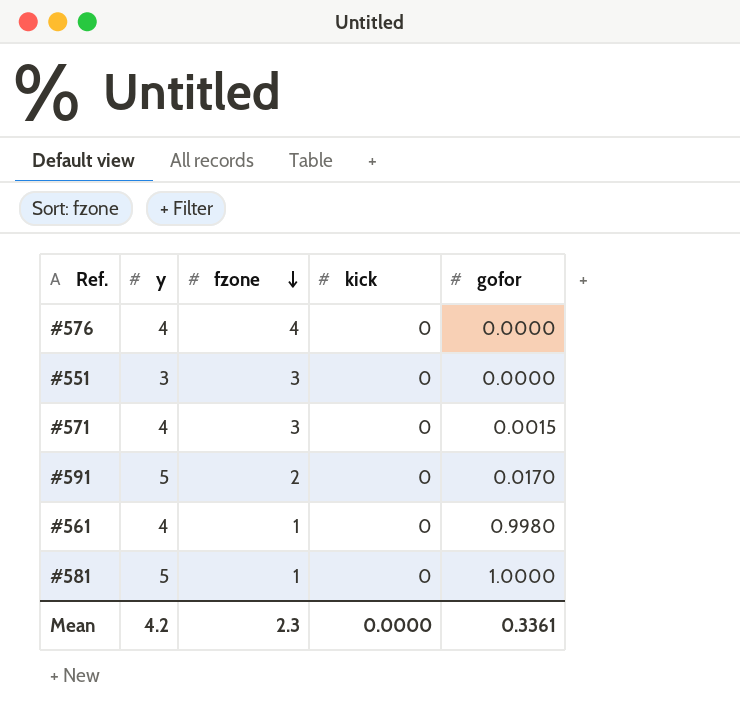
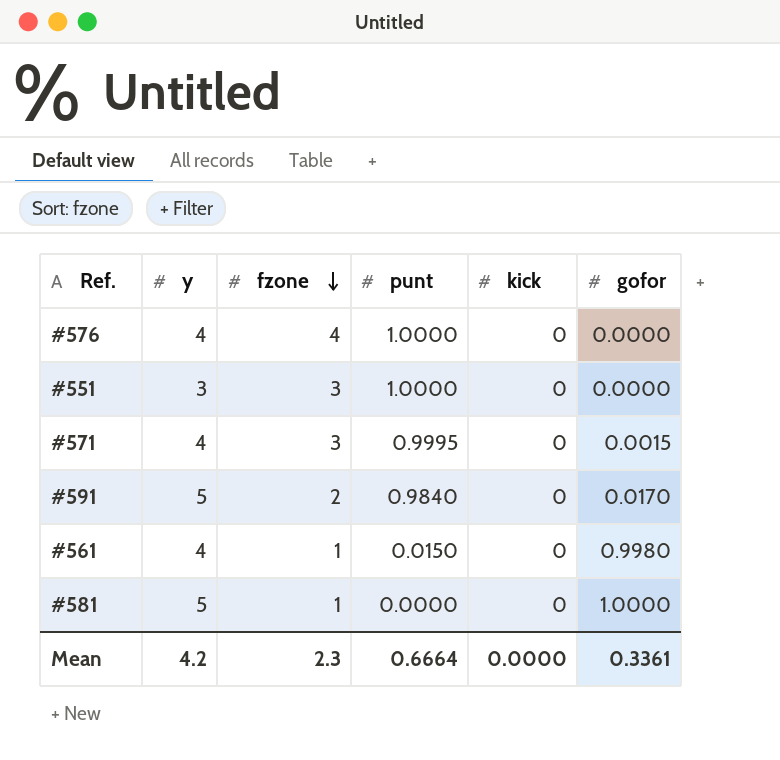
column punt | position: none -> 4

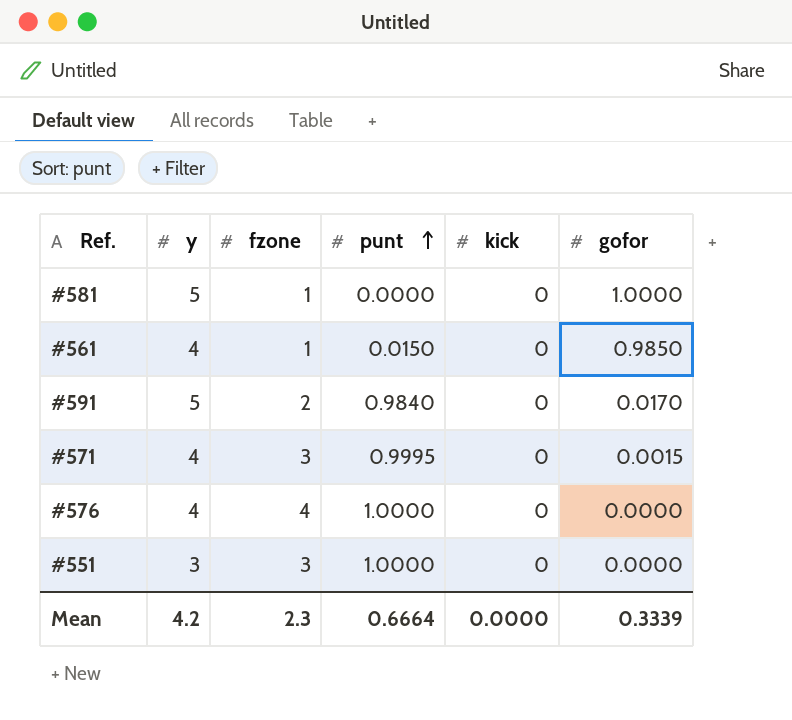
row order: fzone descending -> punt ascending
#561 | gofor: 0.9980 -> 0.9850
Mean | gofor: 0.3361 -> 0.3339

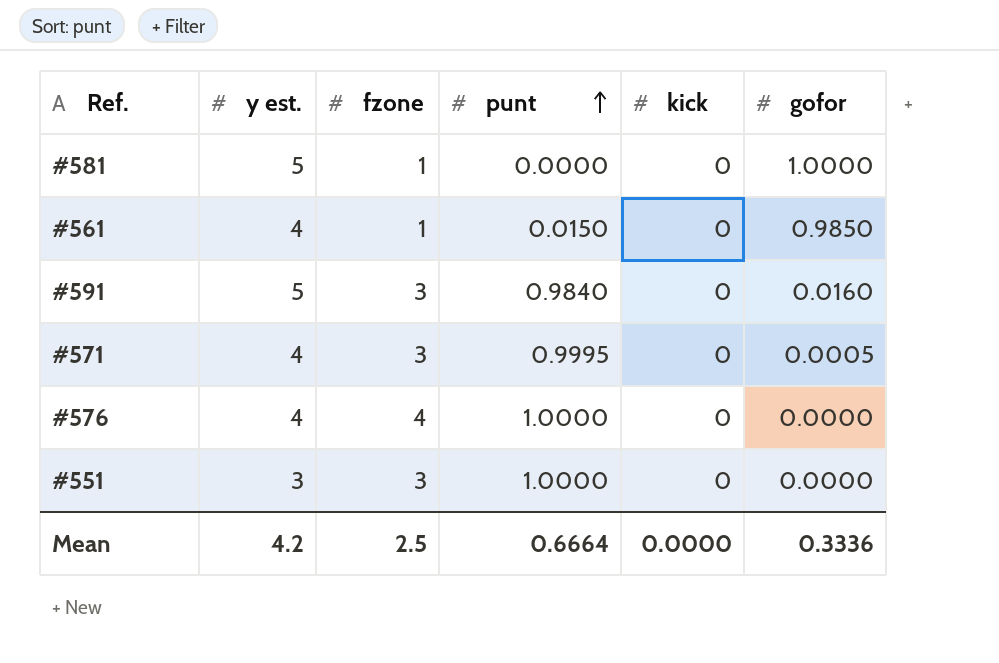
column name: y -> y est.
#591 | fzone: 2 -> 3
#591 | gofor: 0.0170 -> 0.0160
#571 | gofor: 0.0015 -> 0.0005
Mean | fzone: 2.3 -> 2.5
Mean | gofor: 0.3339 -> 0.3336

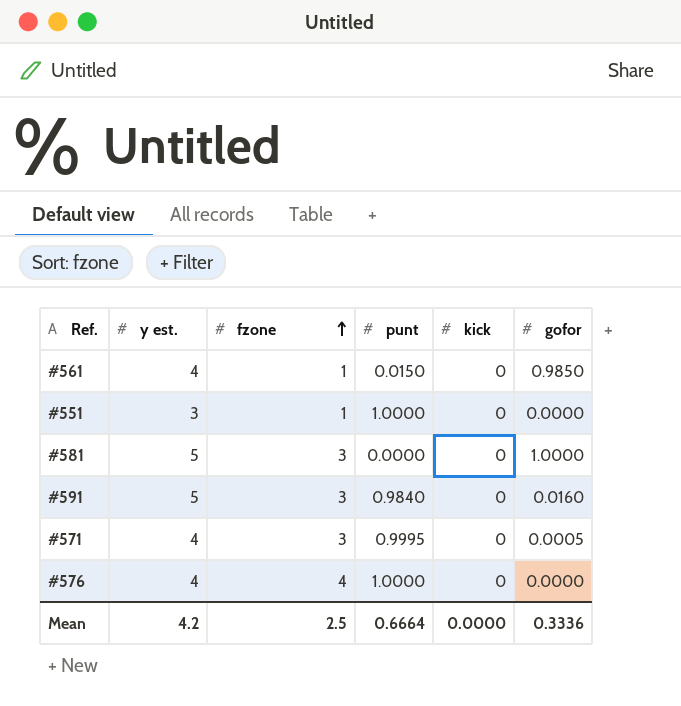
row order: punt ascending -> fzone ascending
#551 | fzone: 3 -> 1
#581 | fzone: 1 -> 3

